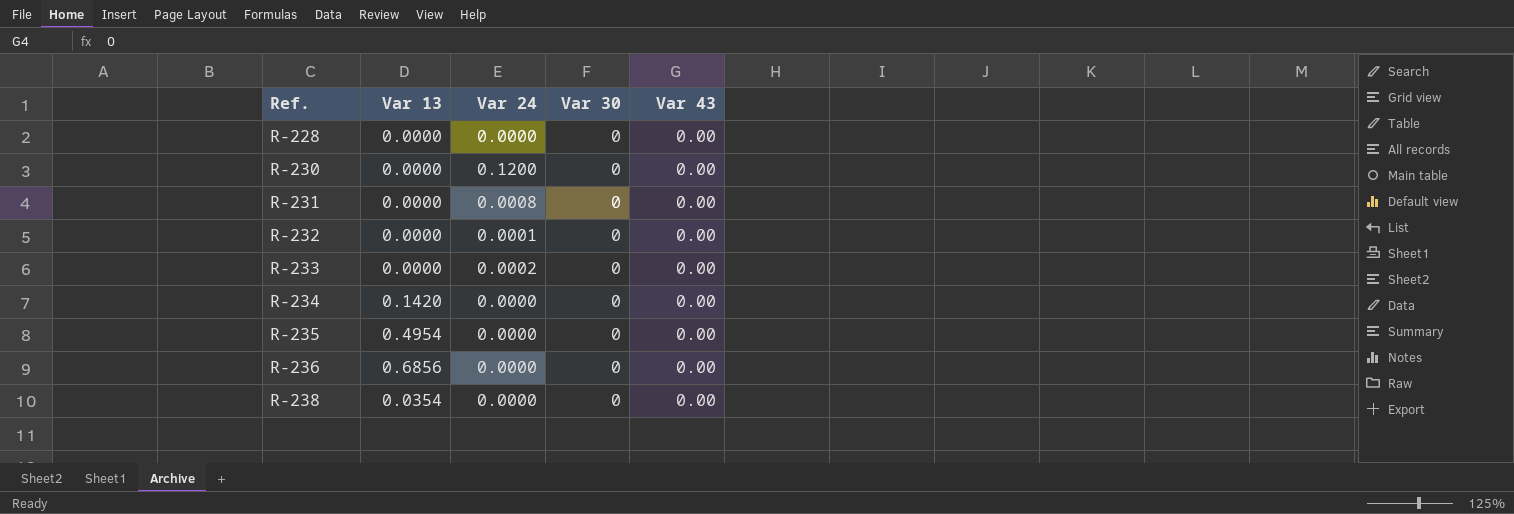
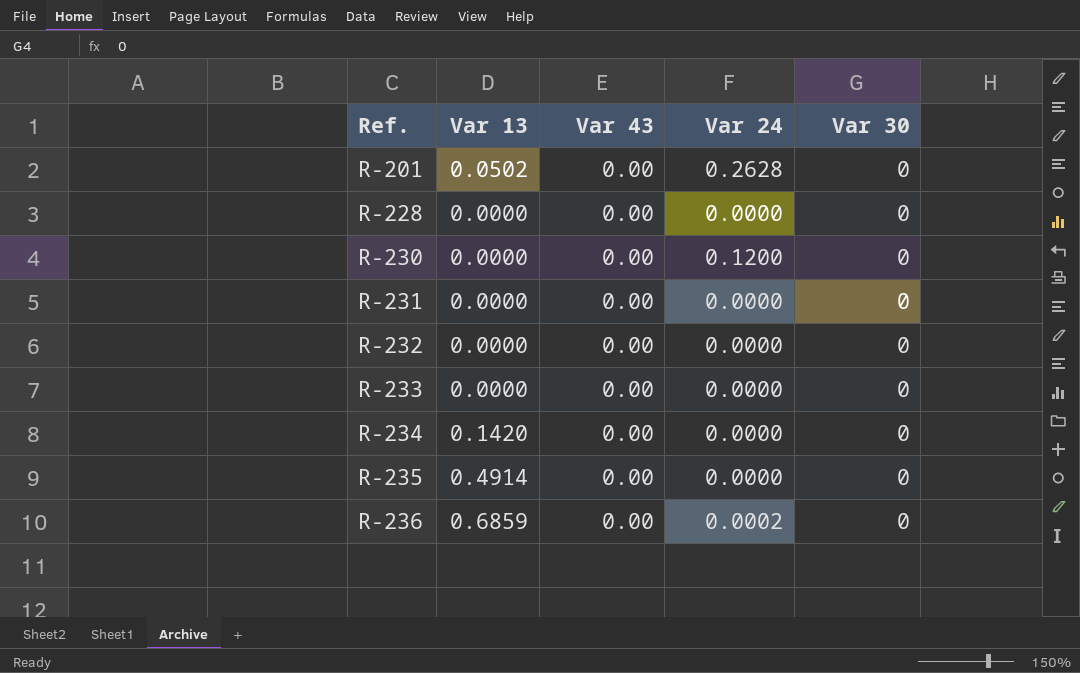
column Var 43 | position: 5 -> 3
row R-238: 0.0354 | 0.0000 | 0 | 0.00 -> none
row R-201: none -> 0.0502 | 0.00 | 0.2628 | 0
R-231 | Var 24: 0.0008 -> 0.0000
R-232 | Var 24: 0.0001 -> 0.0000
R-233 | Var 24: 0.0002 -> 0.0000
R-235 | Var 13: 0.4954 -> 0.4914
R-236 | Var 13: 0.6856 -> 0.6859
R-236 | Var 24: 0.0000 -> 0.0002

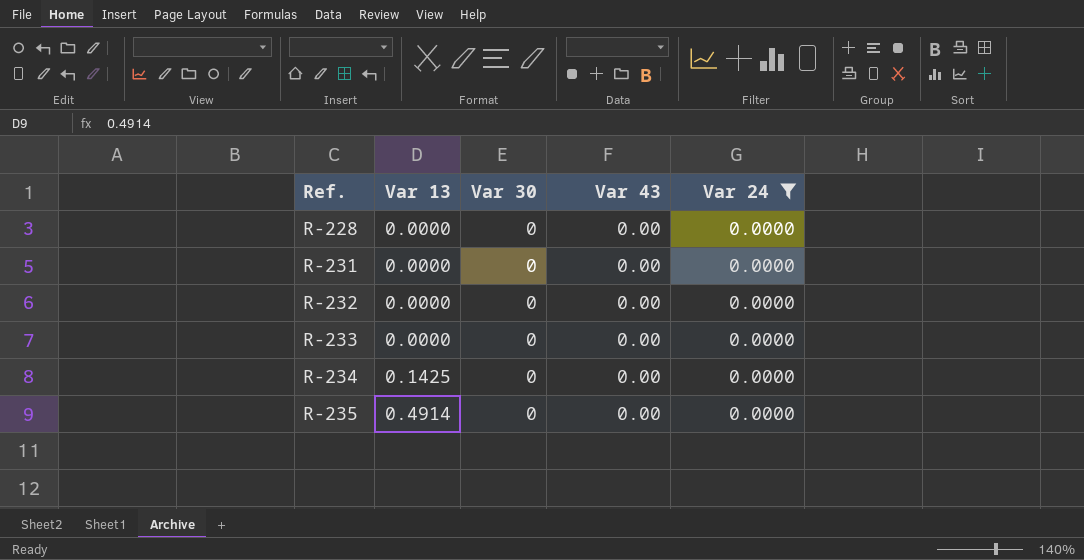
filter: none -> Var 24 = 0.0000
column Var 30 | position: 5 -> 3
R-234 | Var 13: 0.1420 -> 0.1425

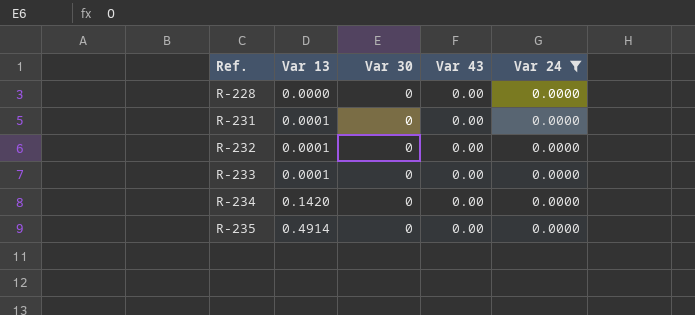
R-231 | Var 13: 0.0000 -> 0.0001
R-232 | Var 13: 0.0000 -> 0.0001
R-233 | Var 13: 0.0000 -> 0.0001
R-234 | Var 13: 0.1425 -> 0.1420

